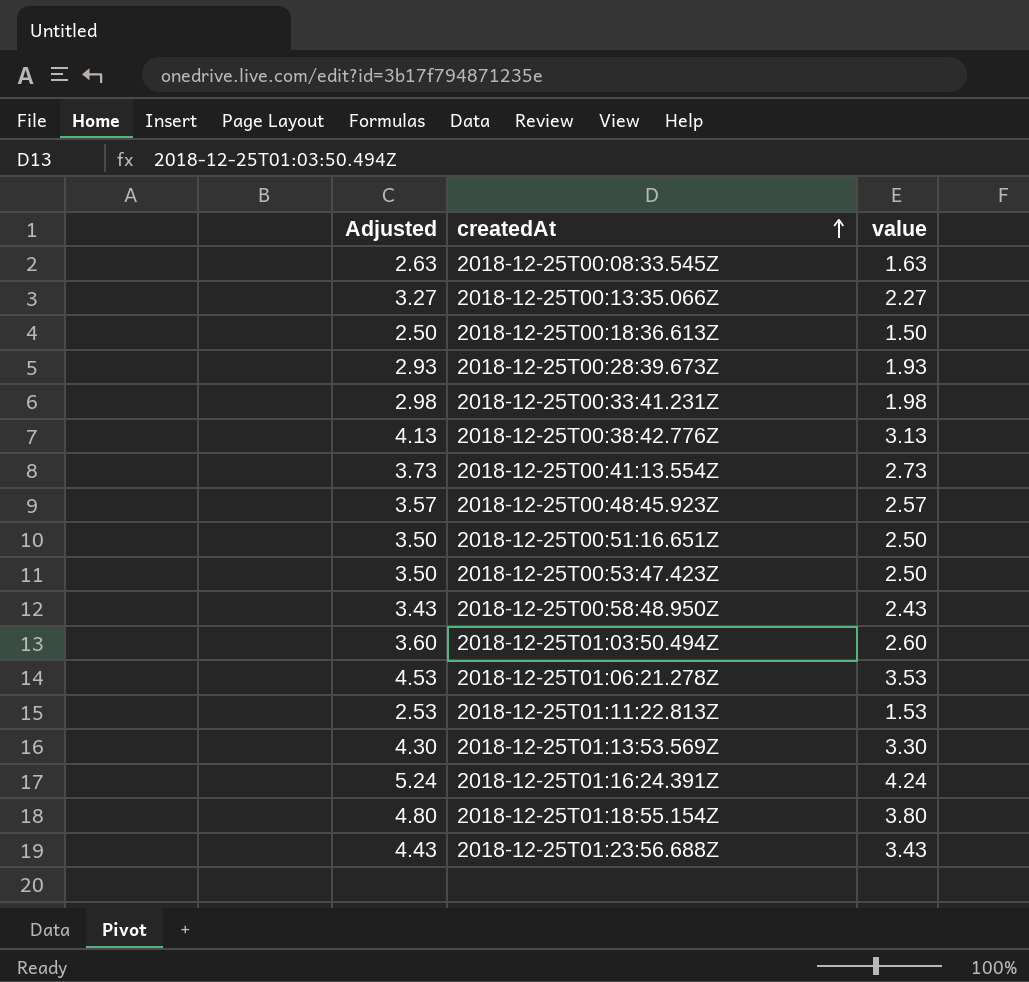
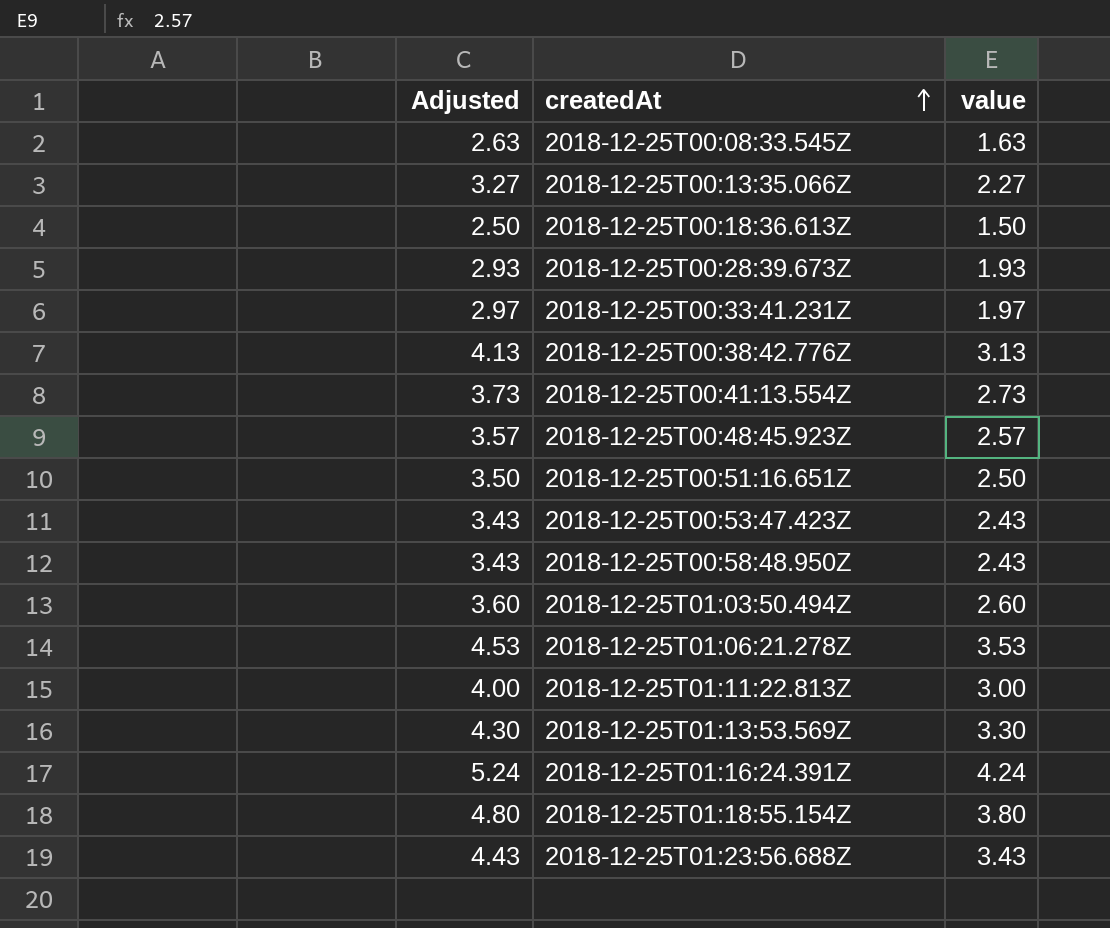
2018-12-25T00:33:41.231Z | Adjusted: 2.98 -> 2.97
2018-12-25T00:33:41.231Z | value: 1.98 -> 1.97
2018-12-25T00:53:47.423Z | Adjusted: 3.50 -> 3.43
2018-12-25T00:53:47.423Z | value: 2.50 -> 2.43
2018-12-25T01:11:22.813Z | Adjusted: 2.53 -> 4.00
2018-12-25T01:11:22.813Z | value: 1.53 -> 3.00

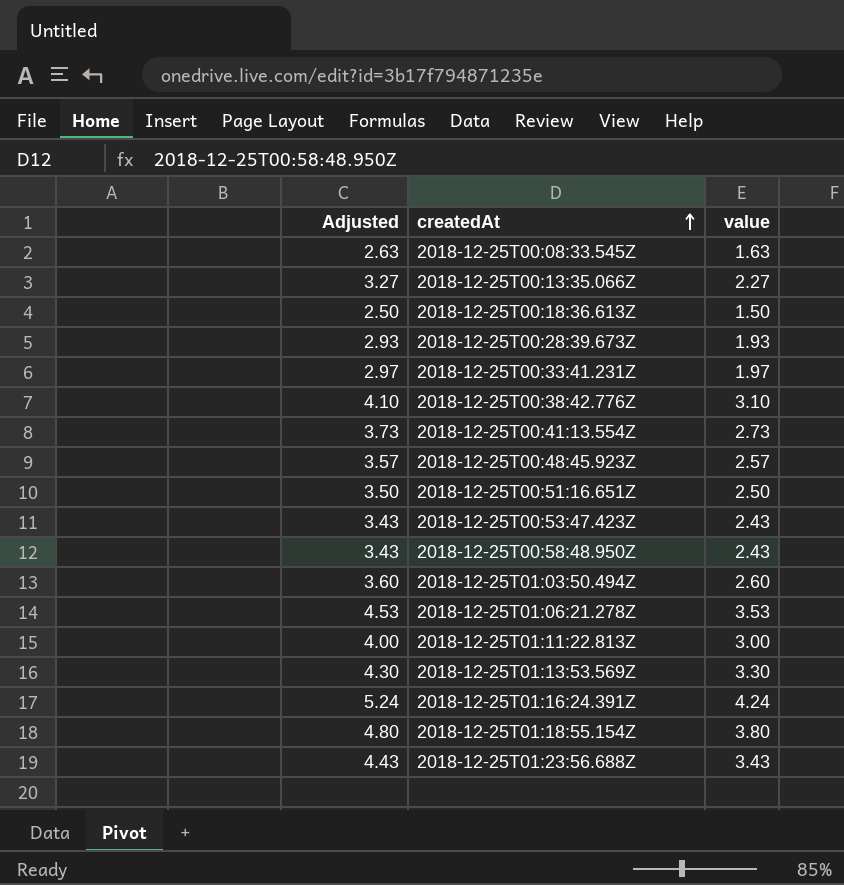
2018-12-25T00:38:42.776Z | Adjusted: 4.13 -> 4.10
2018-12-25T00:38:42.776Z | value: 3.13 -> 3.10

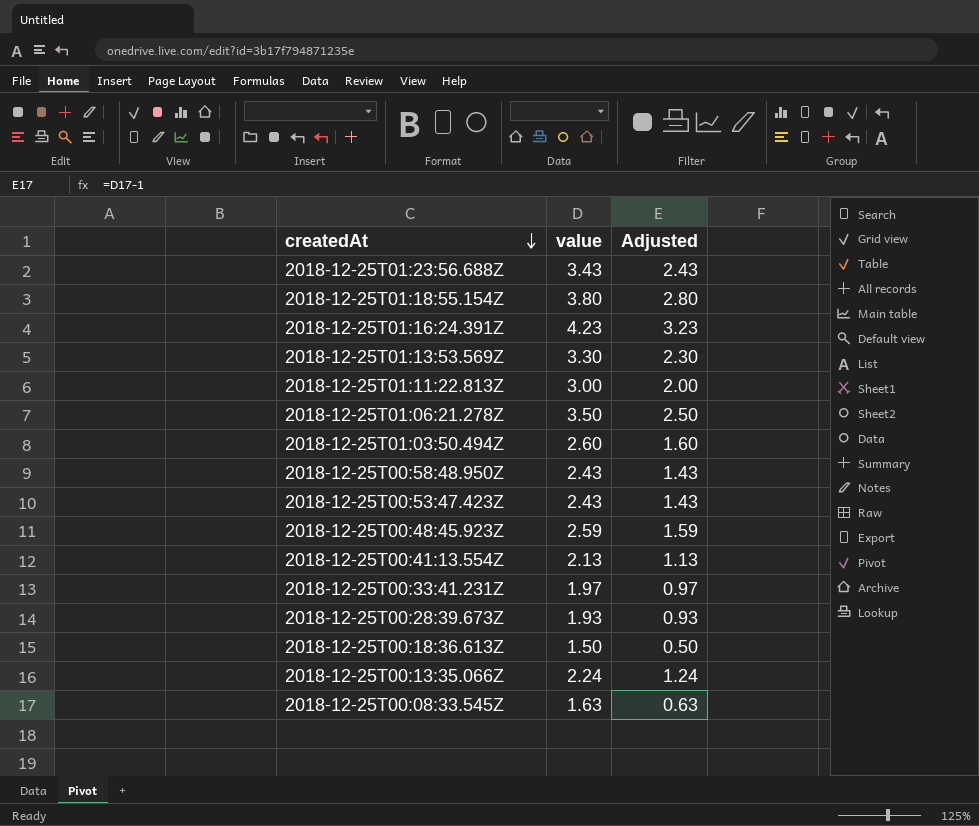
row order: createdAt ascending -> createdAt descending
column Adjusted | formula: [value] + 1 -> [value] - 1
column Adjusted | position: 1 -> 3
row 2018-12-25T00:38:42.776Z: 4.10 | 3.10 -> none
row 2018-12-25T00:51:16.651Z: 3.50 | 2.50 -> none
2018-12-25T01:16:24.391Z | value: 4.24 -> 4.23
2018-12-25T01:06:21.278Z | value: 3.53 -> 3.50
2018-12-25T00:48:45.923Z | value: 2.57 -> 2.59
2018-12-25T00:41:13.554Z | value: 2.73 -> 2.13
2018-12-25T00:13:35.066Z | value: 2.27 -> 2.24

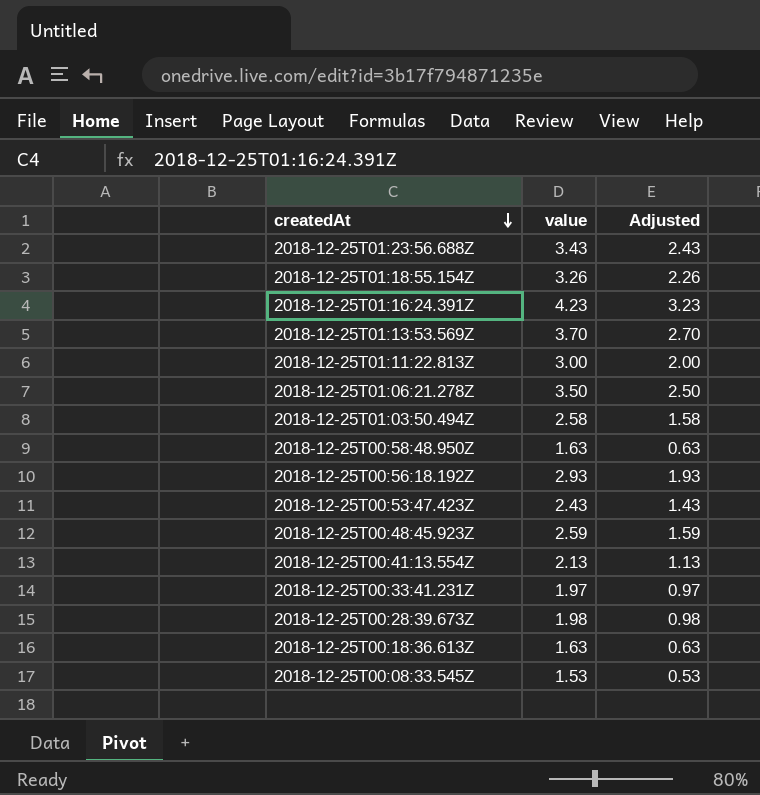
row 2018-12-25T00:13:35.066Z: 2.24 | 1.24 -> none
2018-12-25T01:18:55.154Z | value: 3.80 -> 3.26
2018-12-25T01:18:55.154Z | Adjusted: 2.80 -> 2.26
2018-12-25T01:13:53.569Z | value: 3.30 -> 3.70
2018-12-25T01:13:53.569Z | Adjusted: 2.30 -> 2.70
2018-12-25T01:03:50.494Z | value: 2.60 -> 2.58
2018-12-25T01:03:50.494Z | Adjusted: 1.60 -> 1.58
2018-12-25T00:58:48.950Z | value: 2.43 -> 1.63
2018-12-25T00:58:48.950Z | Adjusted: 1.43 -> 0.63
row 2018-12-25T00:56:18.192Z: none -> 2.93 | 1.93
2018-12-25T00:28:39.673Z | value: 1.93 -> 1.98
2018-12-25T00:28:39.673Z | Adjusted: 0.93 -> 0.98
2018-12-25T00:18:36.613Z | value: 1.50 -> 1.63
2018-12-25T00:18:36.613Z | Adjusted: 0.50 -> 0.63
2018-12-25T00:08:33.545Z | value: 1.63 -> 1.53
2018-12-25T00:08:33.545Z | Adjusted: 0.63 -> 0.53

